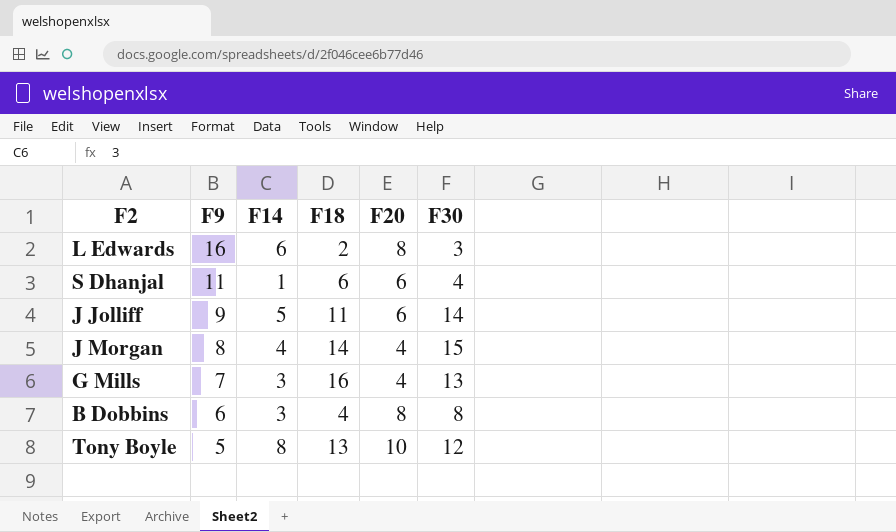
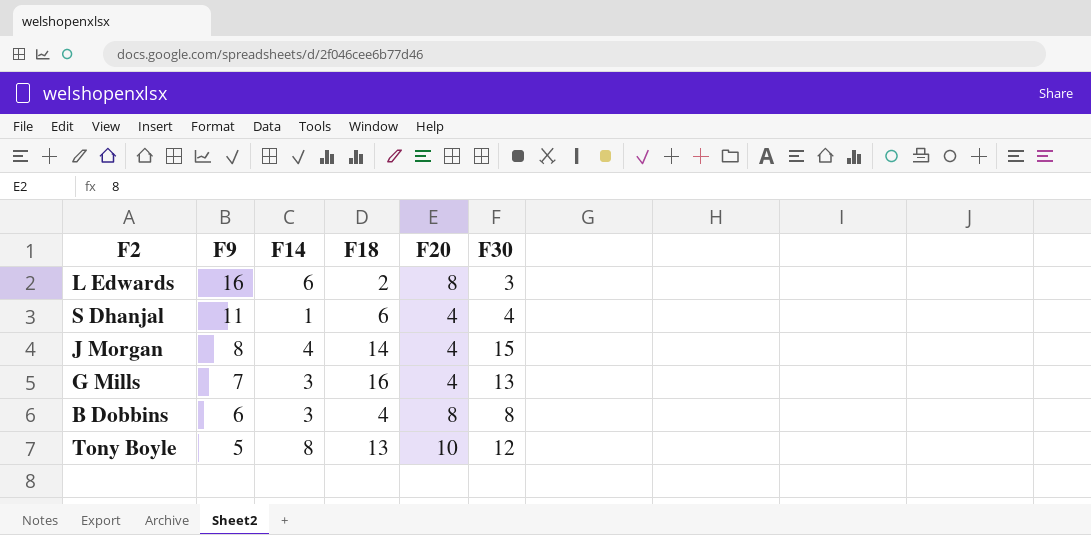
row J Jolliff: 9 | 5 | 11 | 6 | 14 -> none
S Dhanjal | F20: 6 -> 4

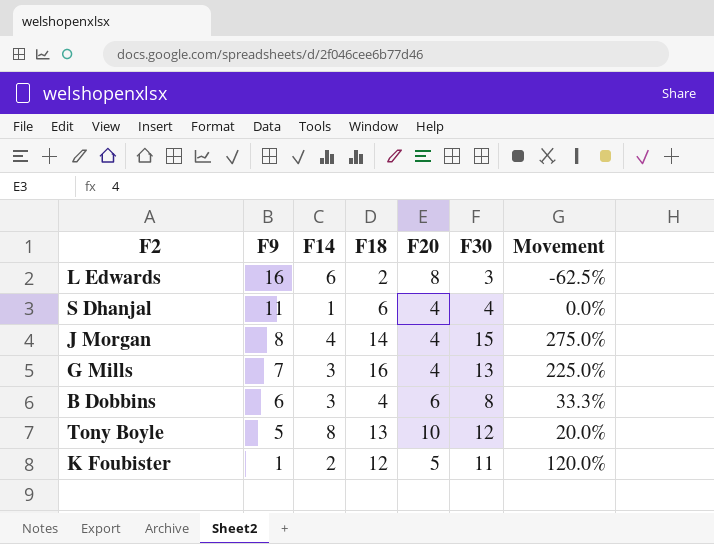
column Movement | formula: none -> ([F30] - [F20]) / [F20]
B Dobbins | F20: 8 -> 6
row K Foubister: none -> 1 | 2 | 12 | 5 | 11 | 120.0%

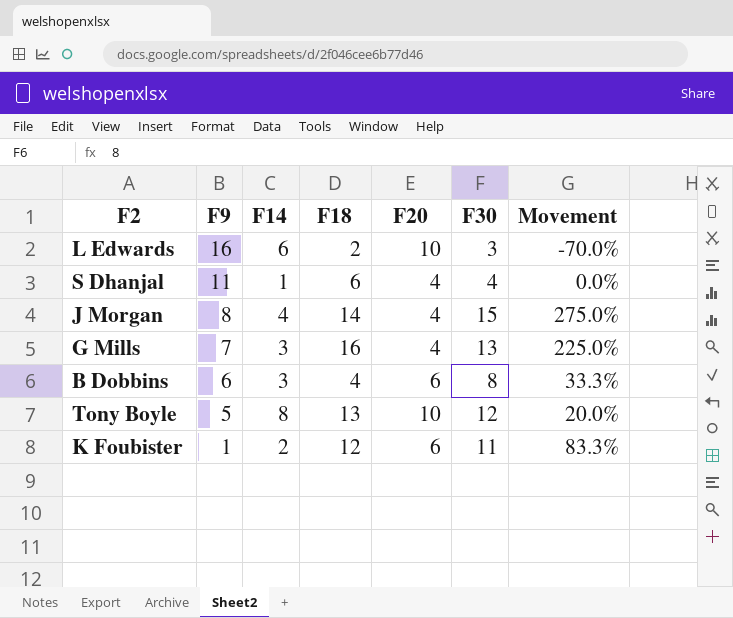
L Edwards | F20: 8 -> 10
L Edwards | Movement: -62.5% -> -70.0%
K Foubister | F20: 5 -> 6
K Foubister | Movement: 120.0% -> 83.3%

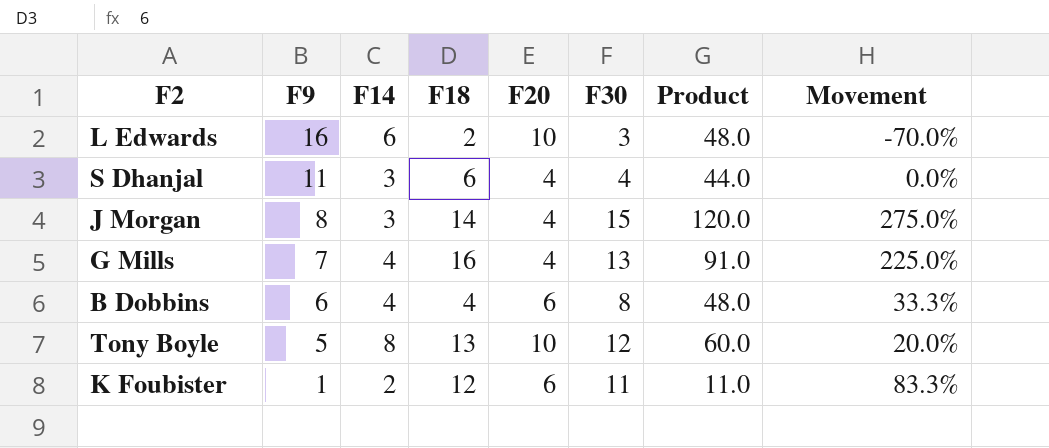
column Product | formula: none -> [F9] * [F30]
S Dhanjal | F14: 1 -> 3
J Morgan | F14: 4 -> 3
G Mills | F14: 3 -> 4
B Dobbins | F14: 3 -> 4

